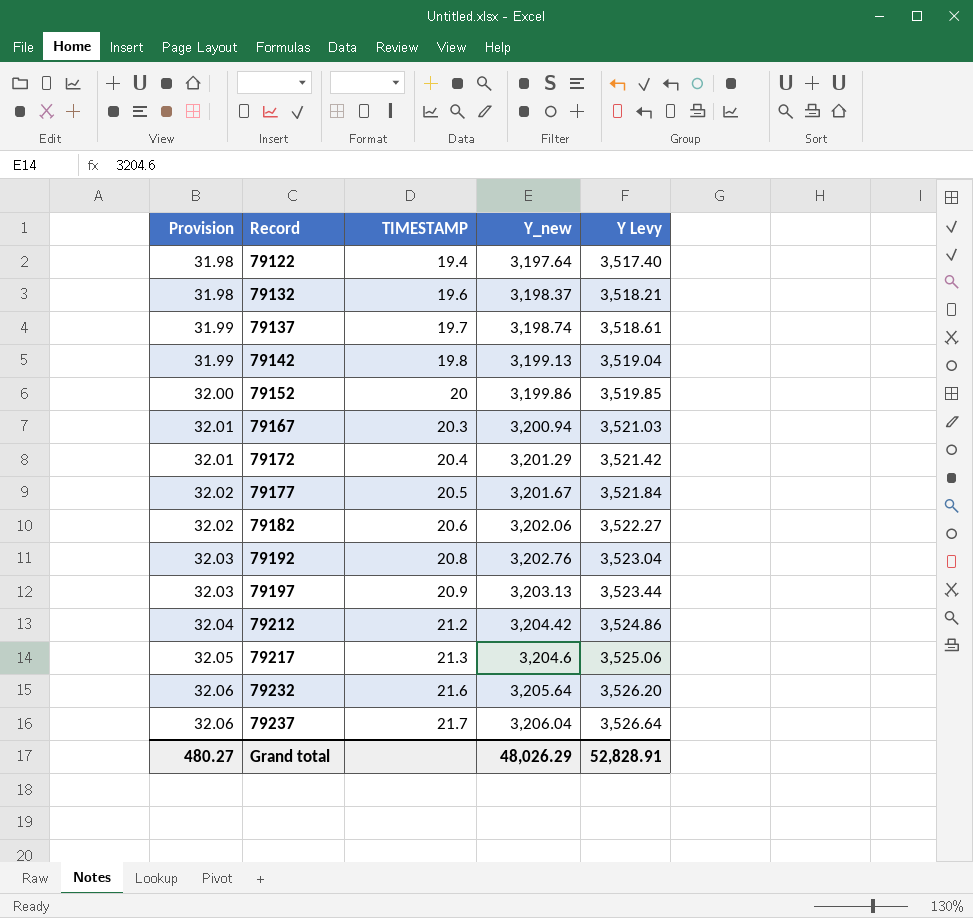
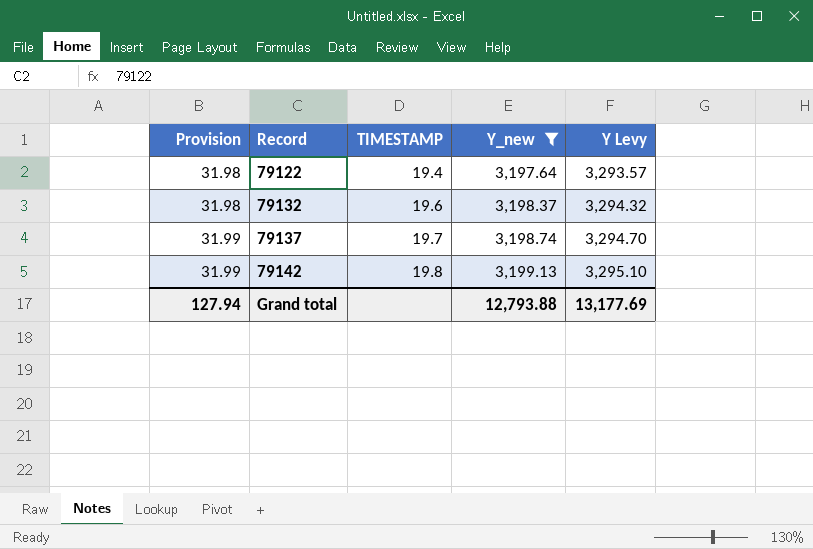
filter: none -> Y_new <= 3,199.13
column Y Levy | formula: [Y_new] * 1.1 -> [Y_new] * 1.03
Grand total | Provision: 480.27 -> 127.94
Grand total | Y_new: 48,026.29 -> 12,793.88
Grand total | Y Levy: 52,828.91 -> 13,177.69

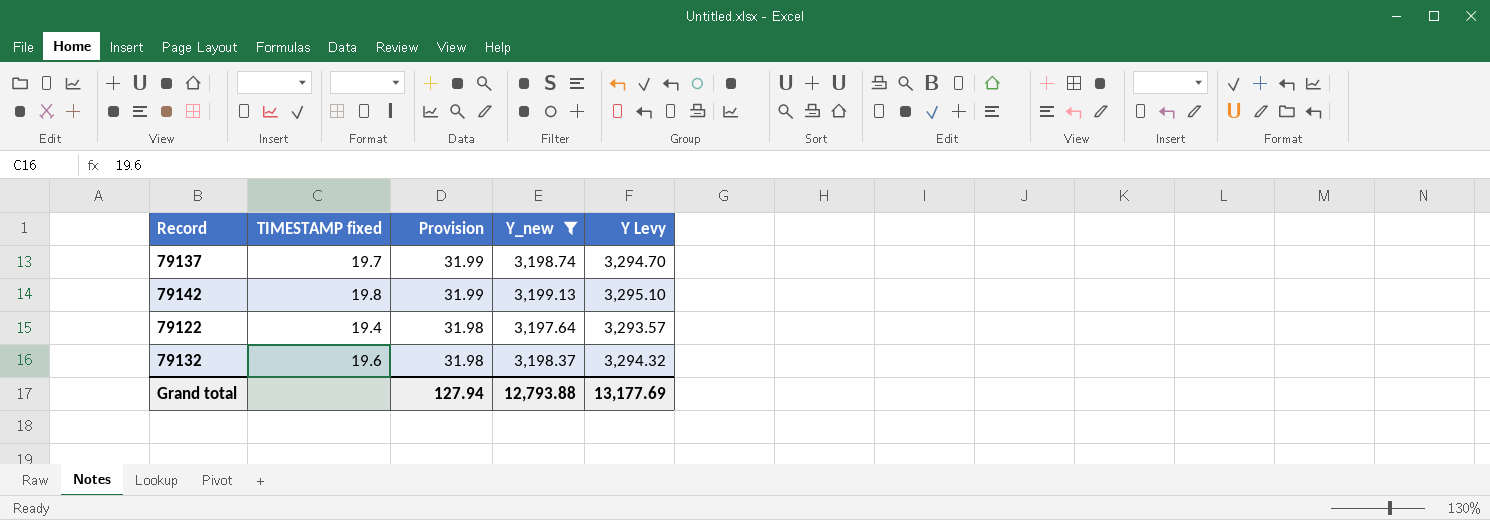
row order: Provision ascending -> Provision descending
column name: TIMESTAMP -> TIMESTAMP fixed
column Provision | position: 1 -> 3

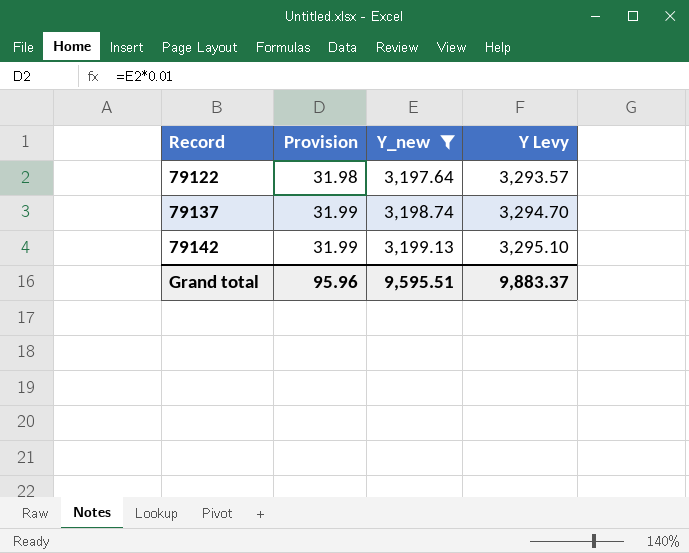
row order: Provision descending -> Record ascending
column TIMESTAMP fixed | position: 2 -> none
row 79132: 19.6 | 31.98 | 3,198.37 | 3,294.32 -> none
Grand total | Provision: 127.94 -> 95.96
Grand total | Y_new: 12,793.88 -> 9,595.51
Grand total | Y Levy: 13,177.69 -> 9,883.37

